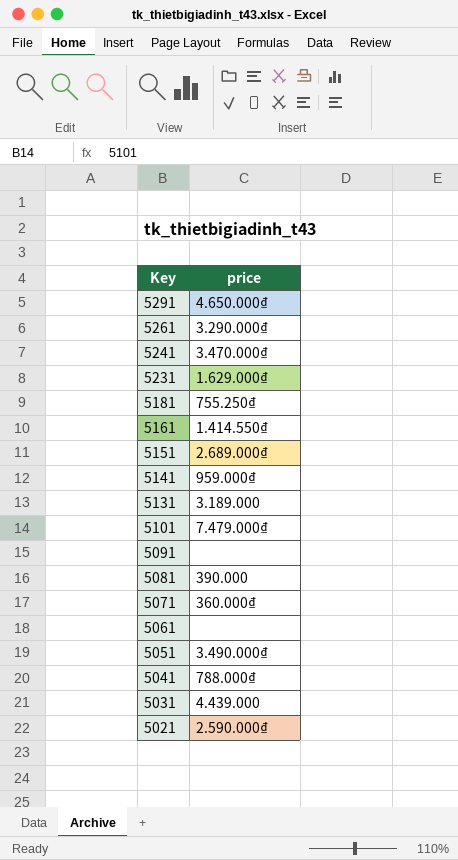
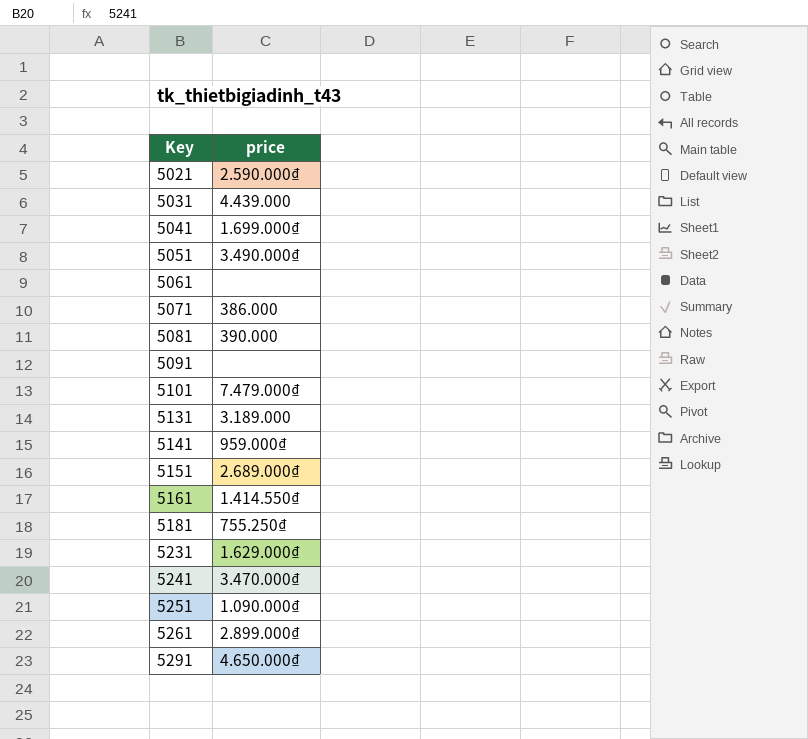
row order: Key descending -> Key ascending
5041 | price: 788.000₫ -> 1.699.000₫
5071 | price: 360.000₫ -> 386.000
row 5251: none -> 1.090.000₫
5261 | price: 3.290.000₫ -> 2.899.000₫

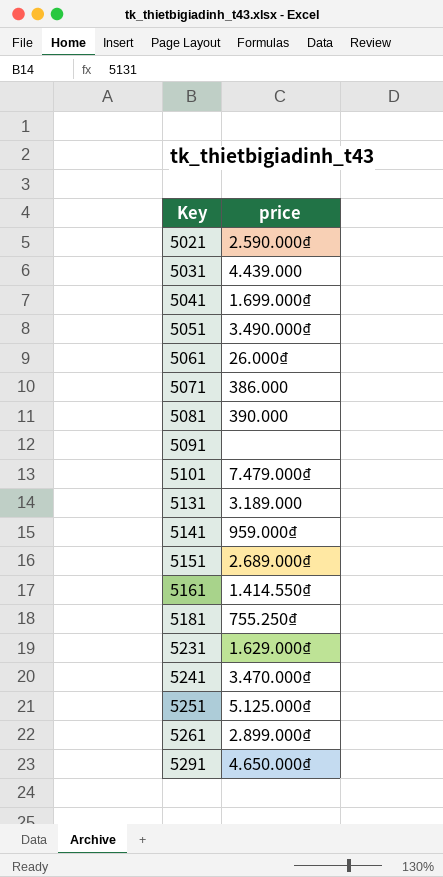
5061 | price: none -> 26.000₫
5251 | price: 1.090.000₫ -> 5.125.000₫

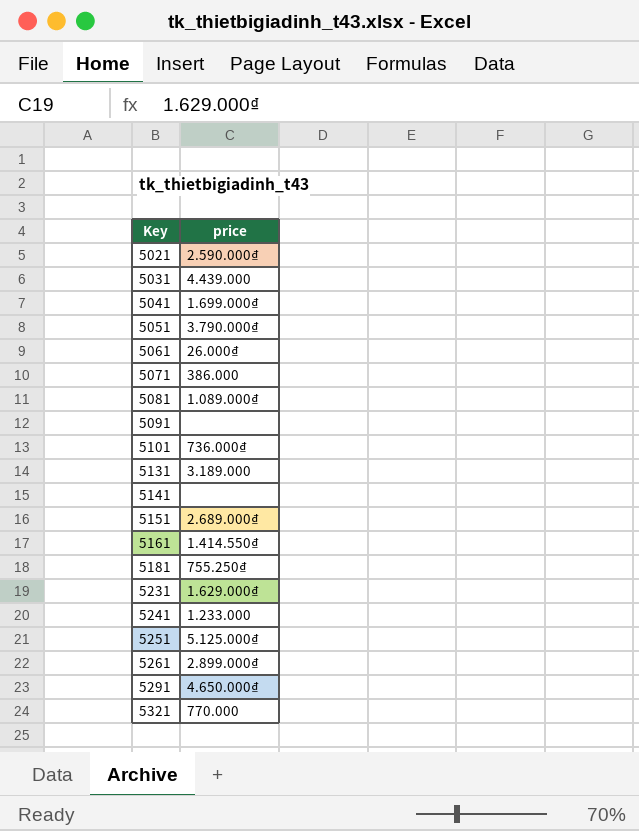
5051 | price: 3.490.000₫ -> 3.790.000₫
5081 | price: 390.000 -> 1.089.000₫
5101 | price: 7.479.000₫ -> 736.000₫
5141 | price: 959.000₫ -> none
5241 | price: 3.470.000₫ -> 1.233.000
row 5321: none -> 770.000

